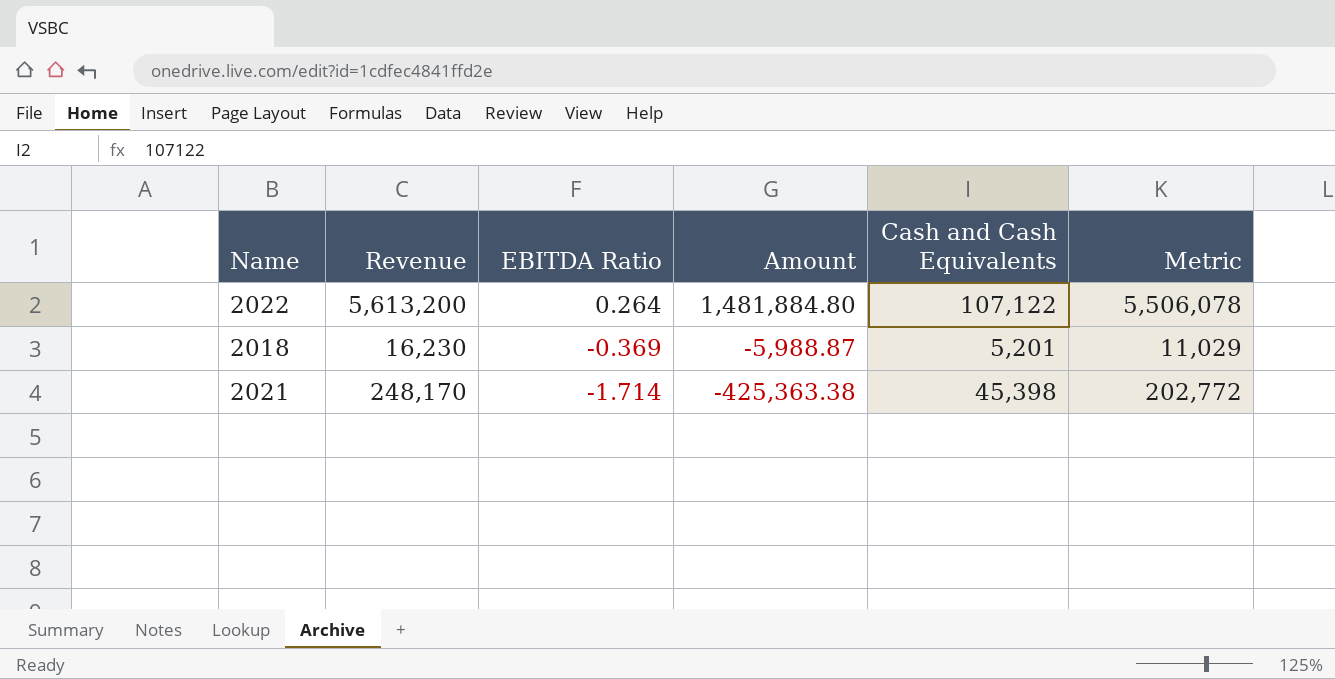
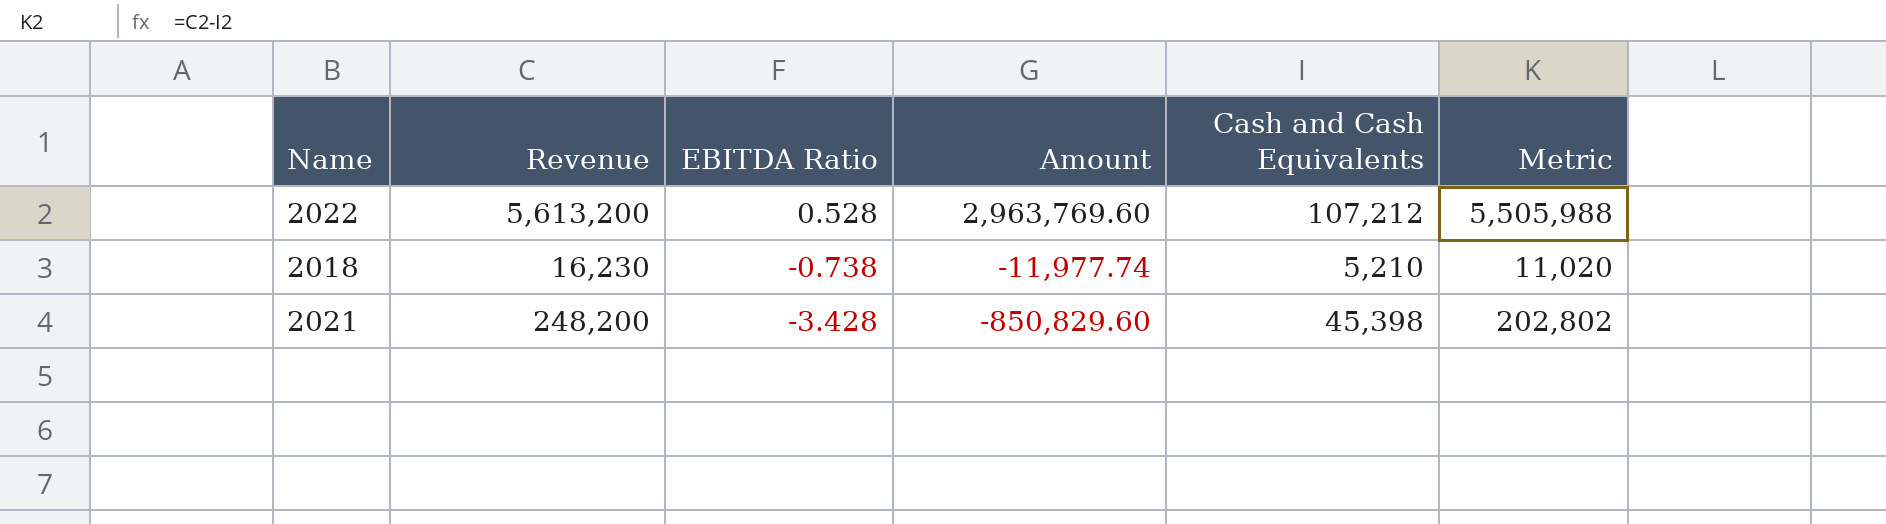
2022 | EBITDA Ratio: 0.264 -> 0.528
2022 | Amount: 1,481,884.80 -> 2,963,769.60
2022 | Cash and Cash Equivalents: 107,122 -> 107,212
2022 | Metric: 5,506,078 -> 5,505,988
2018 | EBITDA Ratio: -0.369 -> -0.738
2018 | Amount: -5,988.87 -> -11,977.74
2018 | Cash and Cash Equivalents: 5,201 -> 5,210
2018 | Metric: 11,029 -> 11,020
2021 | Revenue: 248,170 -> 248,200
2021 | EBITDA Ratio: -1.714 -> -3.428
2021 | Amount: -425,363.38 -> -850,829.60
2021 | Metric: 202,772 -> 202,802

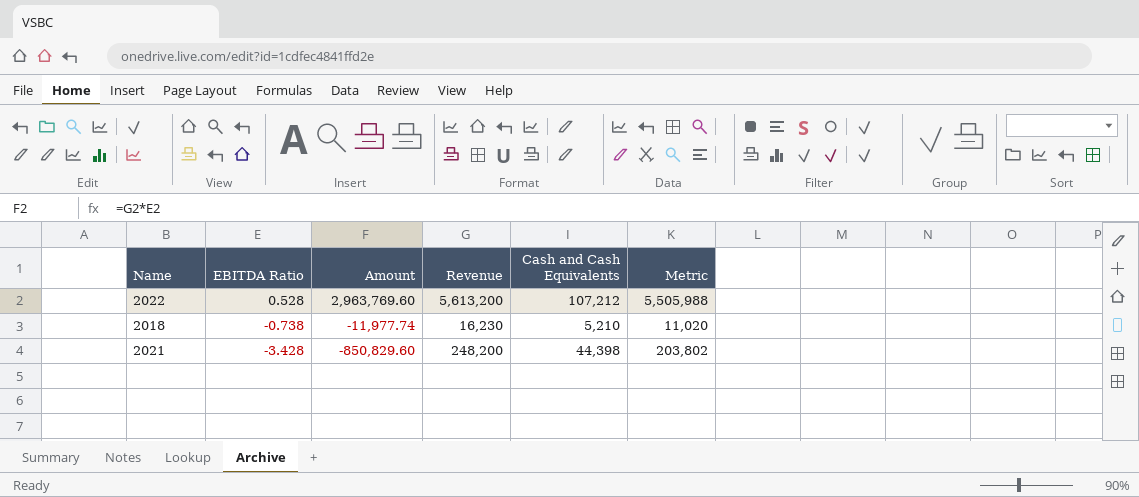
column Revenue | position: 2 -> 4
2021 | Cash and Cash Equivalents: 45,398 -> 44,398
2021 | Metric: 202,802 -> 203,802

